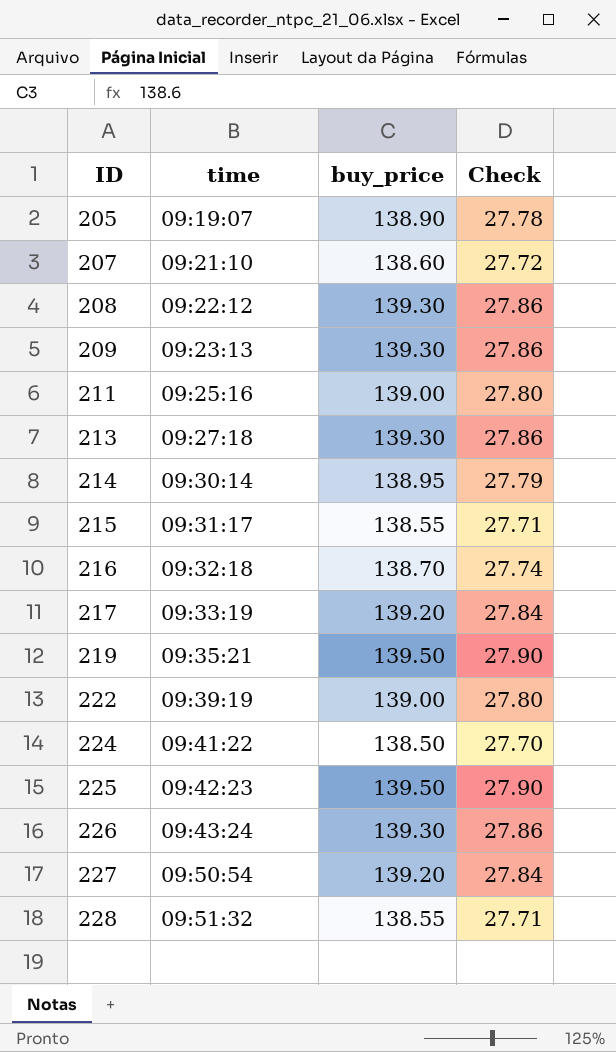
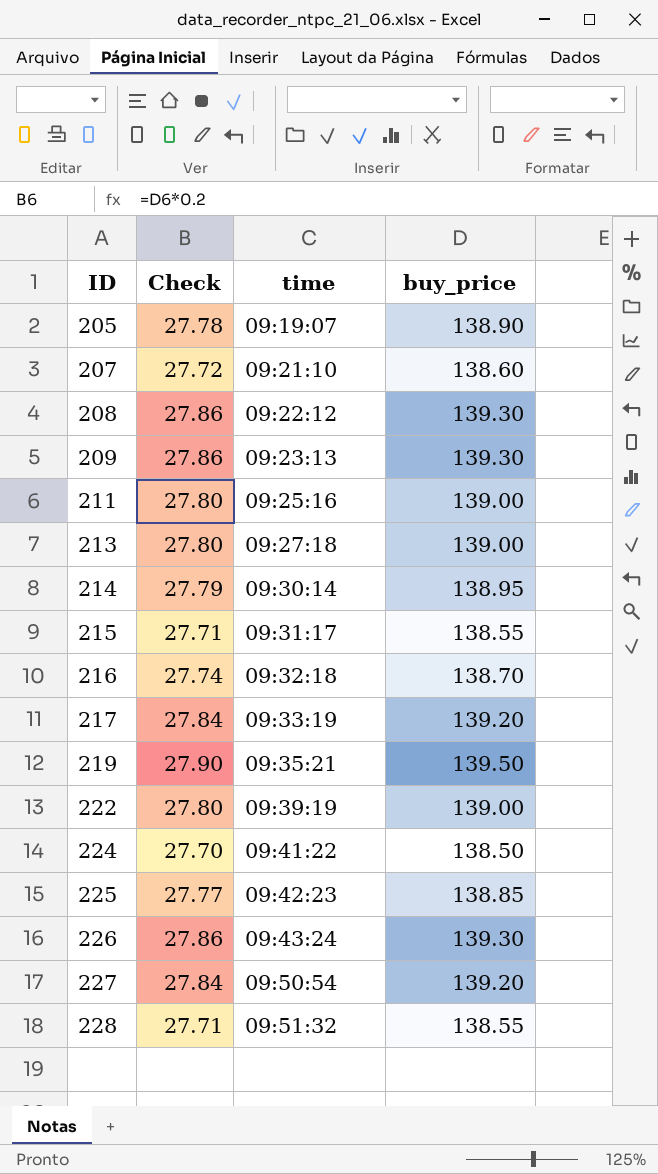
column Check | position: 4 -> 2
213 | Check: 27.86 -> 27.80
213 | buy_price: 139.30 -> 139.00
225 | Check: 27.90 -> 27.77
225 | buy_price: 139.50 -> 138.85

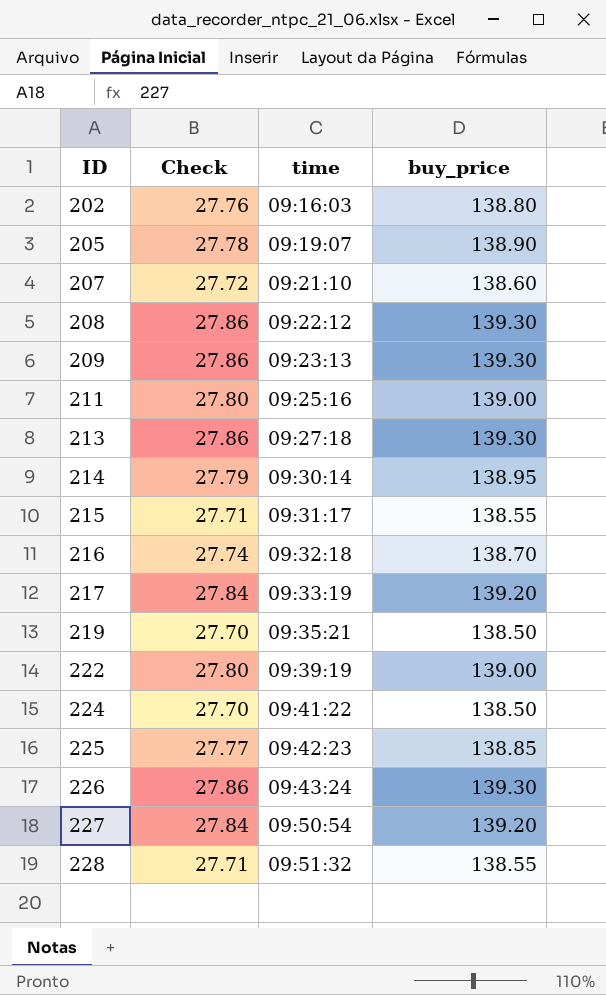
row 202: none -> 27.76 | 09:16:03 | 138.80
213 | Check: 27.80 -> 27.86
213 | buy_price: 139.00 -> 139.30
219 | Check: 27.90 -> 27.70
219 | buy_price: 139.50 -> 138.50

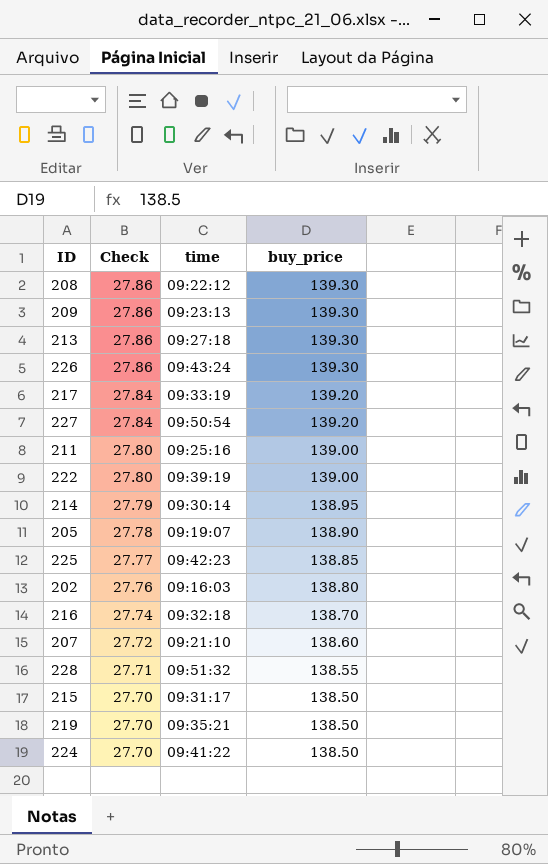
row order: ID ascending -> Check descending
215 | Check: 27.71 -> 27.70
215 | buy_price: 138.55 -> 138.50

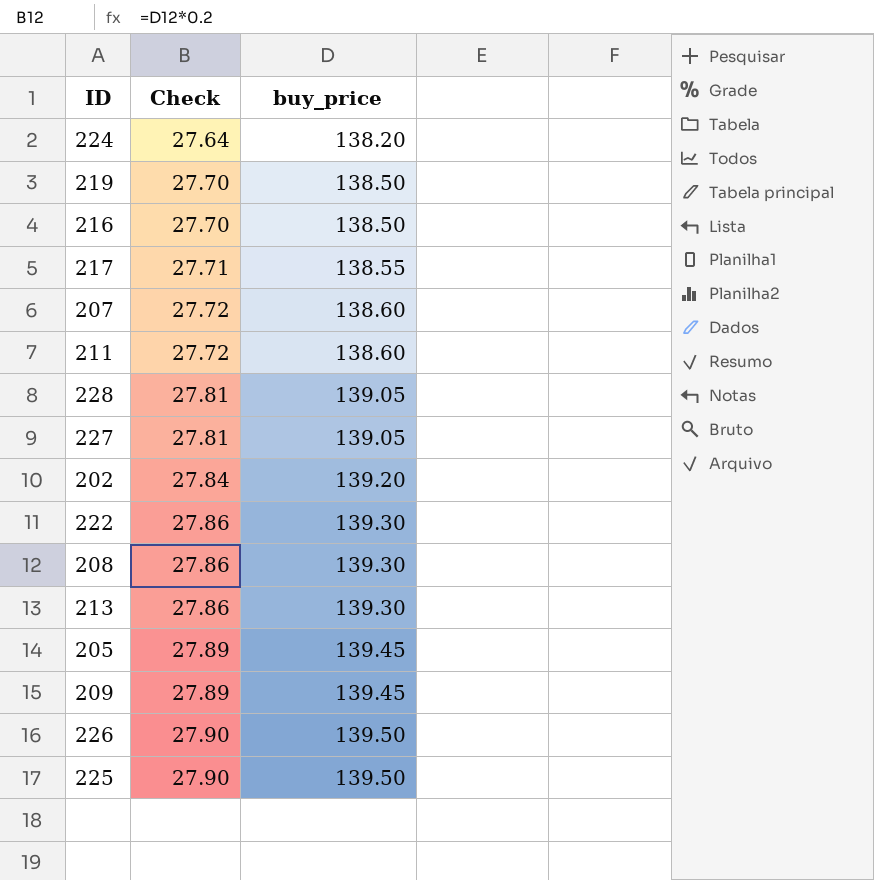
row order: Check descending -> Check ascending
column time | position: 3 -> none
row 214: 27.79 | 09:30:14 | 138.95 -> none
row 215: 27.70 | 09:31:17 | 138.50 -> none
224 | Check: 27.70 -> 27.64
224 | buy_price: 138.50 -> 138.20
216 | Check: 27.74 -> 27.70
216 | buy_price: 138.70 -> 138.50
217 | Check: 27.84 -> 27.71
217 | buy_price: 139.20 -> 138.55
211 | Check: 27.80 -> 27.72
211 | buy_price: 139.00 -> 138.60
228 | Check: 27.71 -> 27.81
228 | buy_price: 138.55 -> 139.05
227 | Check: 27.84 -> 27.81
227 | buy_price: 139.20 -> 139.05
202 | Check: 27.76 -> 27.84
202 | buy_price: 138.80 -> 139.20
222 | Check: 27.80 -> 27.86
222 | buy_price: 139.00 -> 139.30
205 | Check: 27.78 -> 27.89
205 | buy_price: 138.90 -> 139.45
209 | Check: 27.86 -> 27.89
209 | buy_price: 139.30 -> 139.45
226 | Check: 27.86 -> 27.90
226 | buy_price: 139.30 -> 139.50
225 | Check: 27.77 -> 27.90
225 | buy_price: 138.85 -> 139.50

